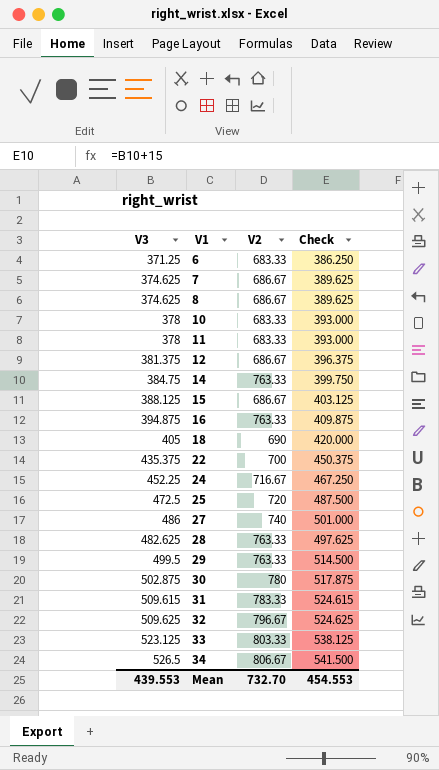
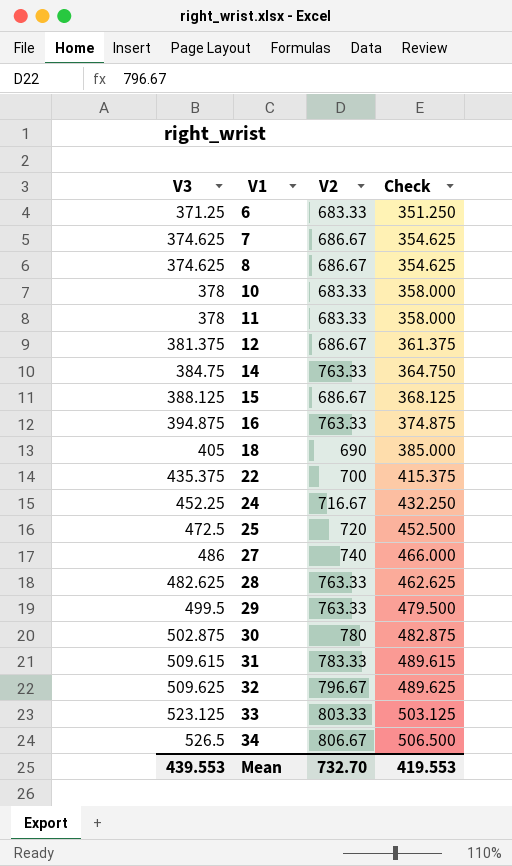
column Check | formula: [V3] + 15 -> [V3] - 20
Mean | Check: 454.553 -> 419.553

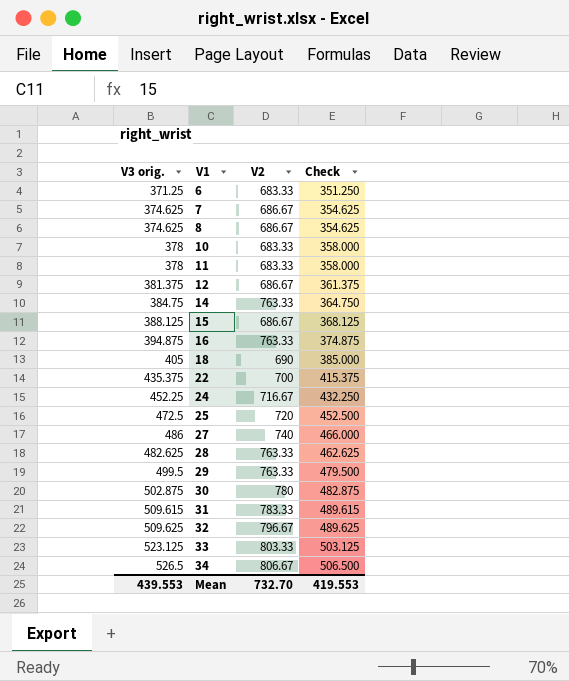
column name: V3 -> V3 orig.

